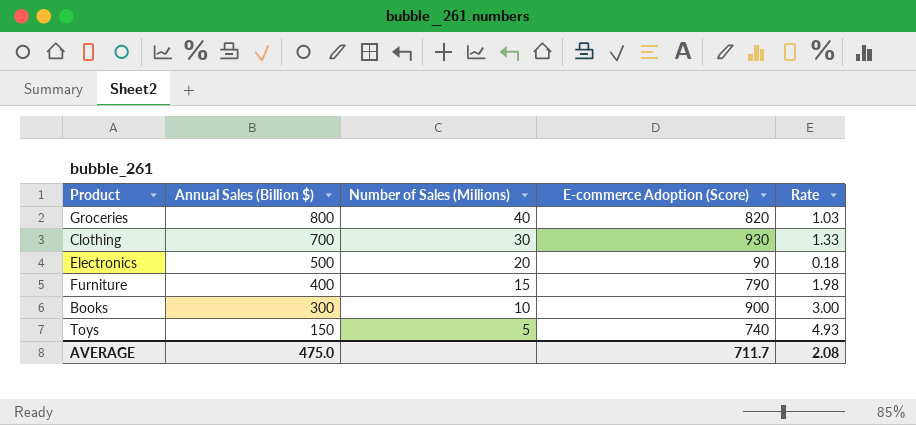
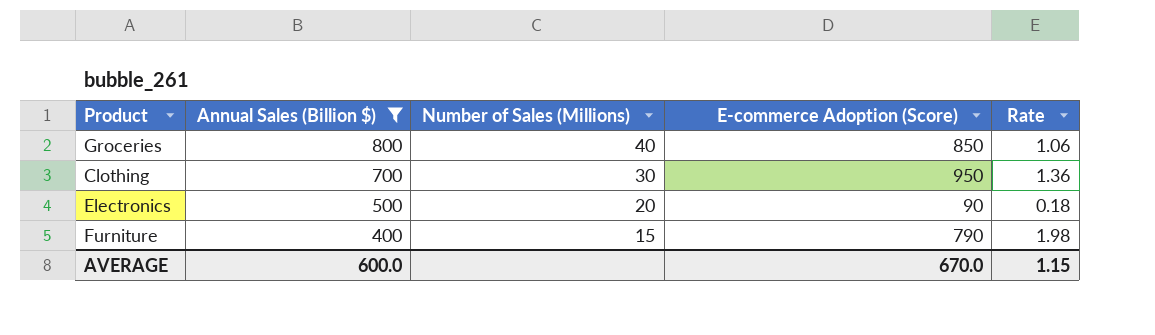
filter: none -> Annual Sales (Billion $) >= 400
Groceries | E-commerce Adoption (Score): 820 -> 850
Groceries | Rate: 1.03 -> 1.06
Clothing | E-commerce Adoption (Score): 930 -> 950
Clothing | Rate: 1.33 -> 1.36
AVERAGE | Annual Sales (Billion $): 475.0 -> 600.0
AVERAGE | E-commerce Adoption (Score): 711.7 -> 670.0
AVERAGE | Rate: 2.08 -> 1.15

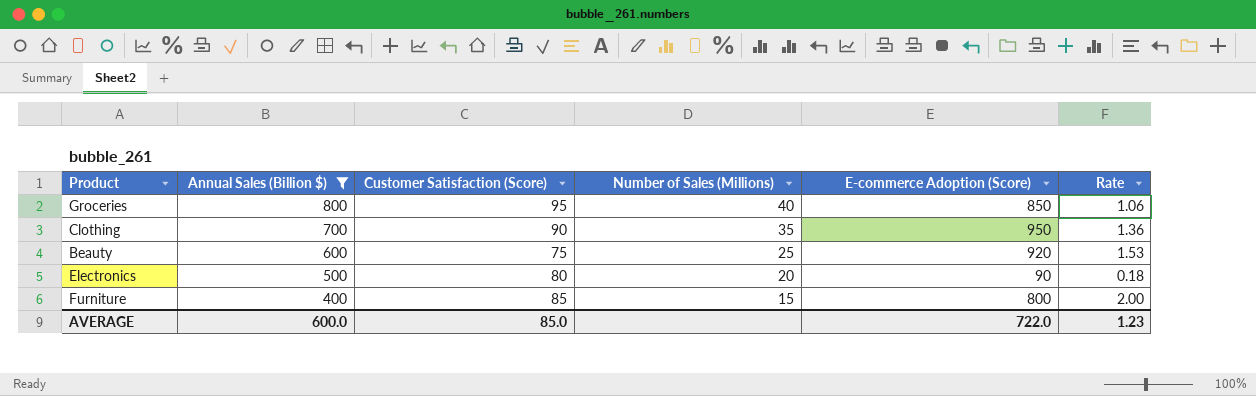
column Customer Satisfaction (Score) | position: none -> 3
Clothing | Number of Sales (Millions): 30 -> 35
row Beauty: none -> 600 | 75 | 25 | 920 | 1.53
Furniture | E-commerce Adoption (Score): 790 -> 800
Furniture | Rate: 1.98 -> 2.00
AVERAGE | E-commerce Adoption (Score): 670.0 -> 722.0
AVERAGE | Rate: 1.15 -> 1.23

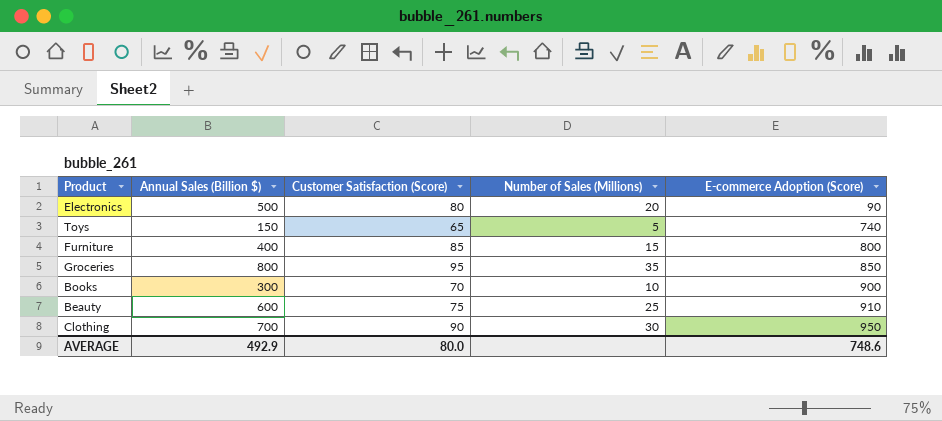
filter: Annual Sales (Billion $) >= 400 -> none
row order: Annual Sales (Billion $) descending -> E-commerce Adoption (Score) ascending
column Rate | formula: [E-commerce Adoption (Score)] / [Annual Sales (Billion $)] -> none
Groceries | Number of Sales (Millions): 40 -> 35
Beauty | E-commerce Adoption (Score): 920 -> 910
Clothing | Number of Sales (Millions): 35 -> 30
AVERAGE | Annual Sales (Billion $): 600.0 -> 492.9
AVERAGE | Customer Satisfaction (Score): 85.0 -> 80.0
AVERAGE | E-commerce Adoption (Score): 722.0 -> 748.6

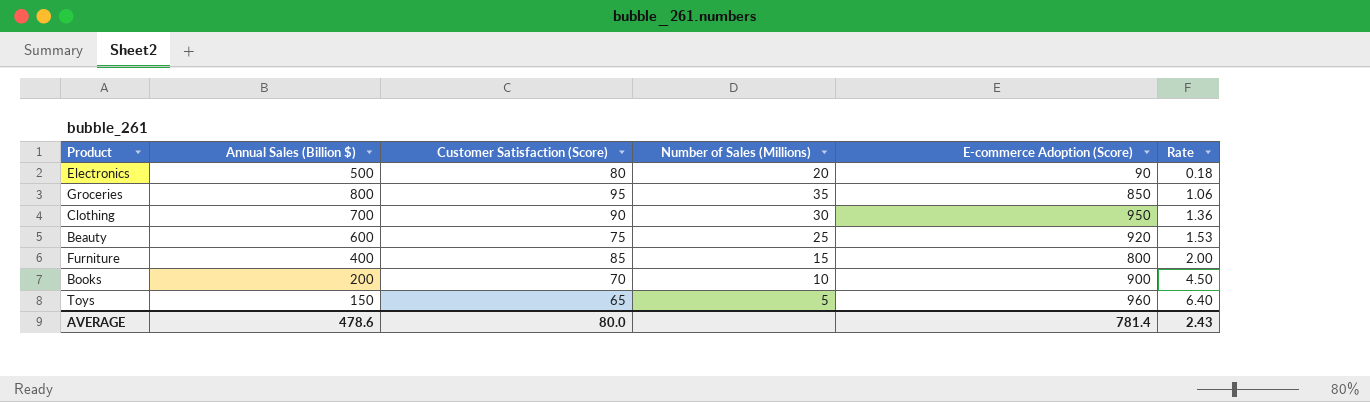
row order: E-commerce Adoption (Score) ascending -> Rate ascending
column Rate | formula: none -> [E-commerce Adoption (Score)] / [Annual Sales (Billion $)]
Beauty | E-commerce Adoption (Score): 910 -> 920
Books | Annual Sales (Billion $): 300 -> 200
Toys | E-commerce Adoption (Score): 740 -> 960
AVERAGE | Annual Sales (Billion $): 492.9 -> 478.6
AVERAGE | E-commerce Adoption (Score): 748.6 -> 781.4

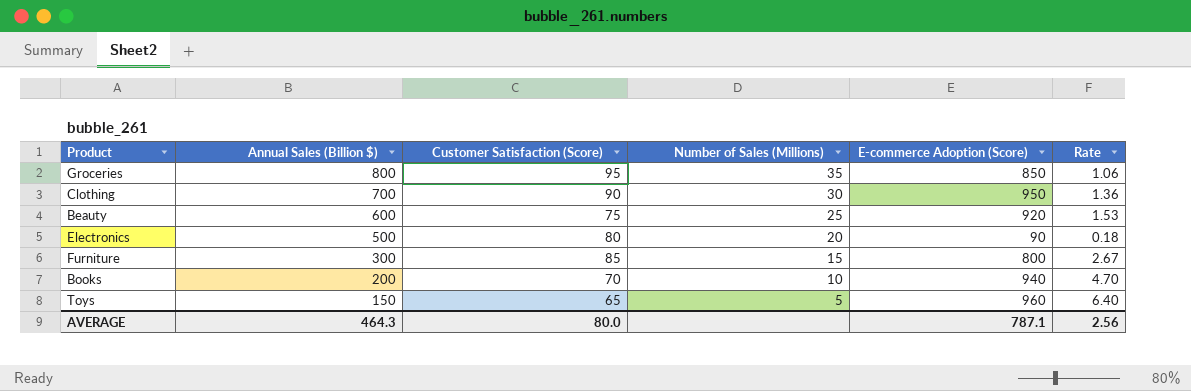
row order: Rate ascending -> Annual Sales (Billion $) descending
Furniture | Annual Sales (Billion $): 400 -> 300
Furniture | Rate: 2.00 -> 2.67
Books | E-commerce Adoption (Score): 900 -> 940
Books | Rate: 4.50 -> 4.70
AVERAGE | Annual Sales (Billion $): 478.6 -> 464.3
AVERAGE | E-commerce Adoption (Score): 781.4 -> 787.1
AVERAGE | Rate: 2.43 -> 2.56

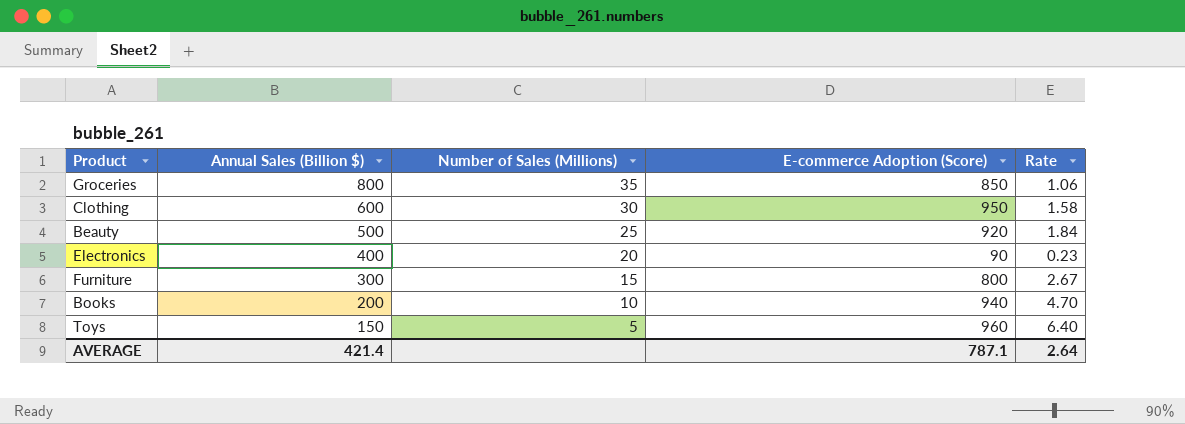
column Customer Satisfaction (Score) | position: 3 -> none
Clothing | Annual Sales (Billion $): 700 -> 600
Clothing | Rate: 1.36 -> 1.58
Beauty | Annual Sales (Billion $): 600 -> 500
Beauty | Rate: 1.53 -> 1.84
Electronics | Annual Sales (Billion $): 500 -> 400
Electronics | Rate: 0.18 -> 0.23
AVERAGE | Annual Sales (Billion $): 464.3 -> 421.4
AVERAGE | Rate: 2.56 -> 2.64

